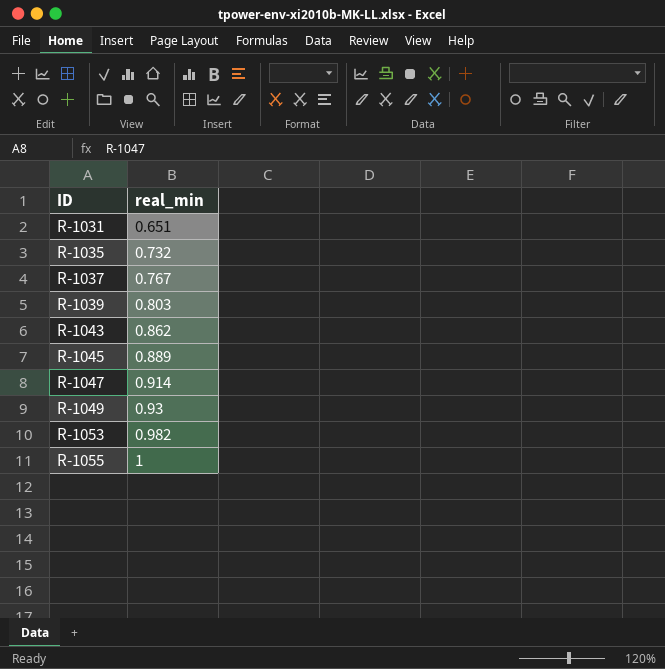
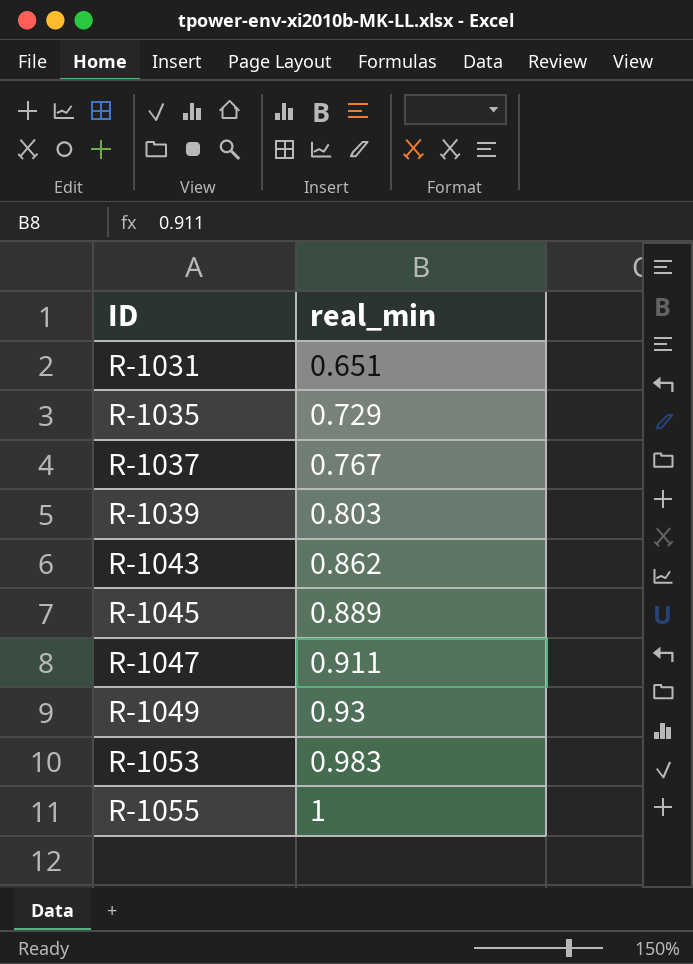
R-1035 | real_min: 0.732 -> 0.729
R-1047 | real_min: 0.914 -> 0.911
R-1053 | real_min: 0.982 -> 0.983

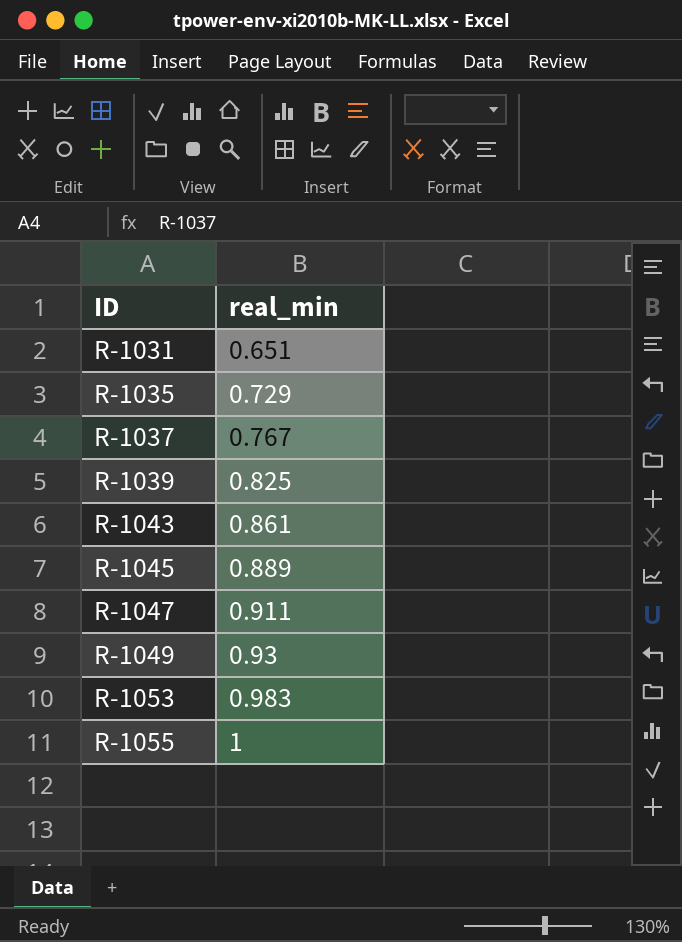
R-1039 | real_min: 0.803 -> 0.825
R-1043 | real_min: 0.862 -> 0.861

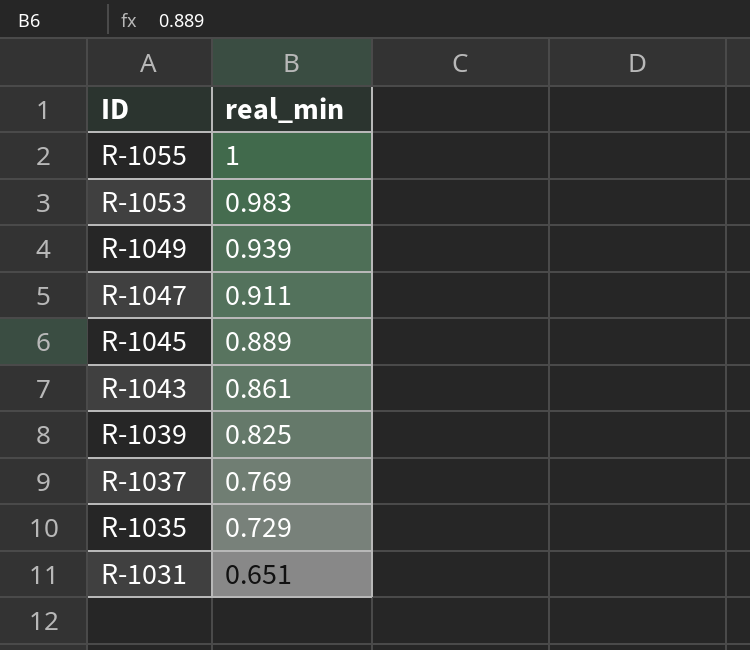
row order: ID ascending -> ID descending
R-1049 | real_min: 0.93 -> 0.939
R-1037 | real_min: 0.767 -> 0.769

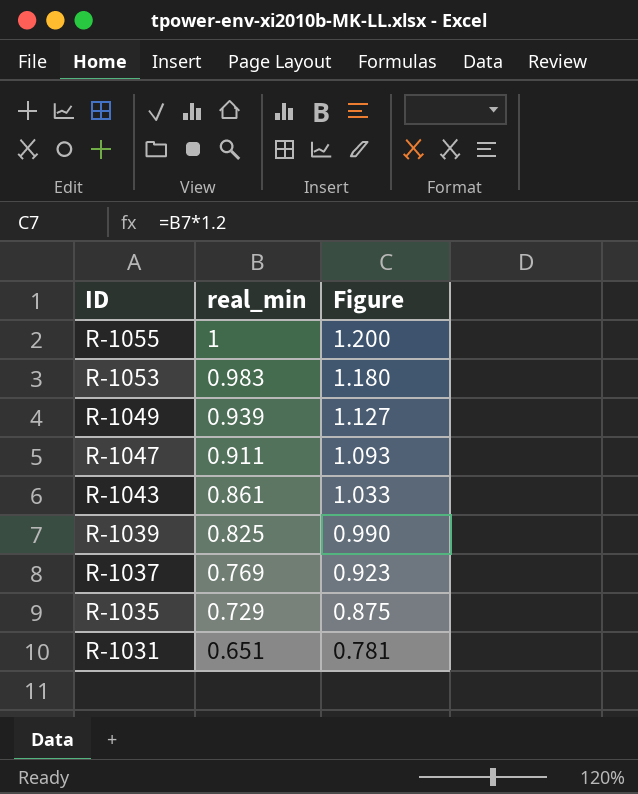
column Figure | formula: none -> [real_min] * 1.2
row R-1045: 0.889 -> none

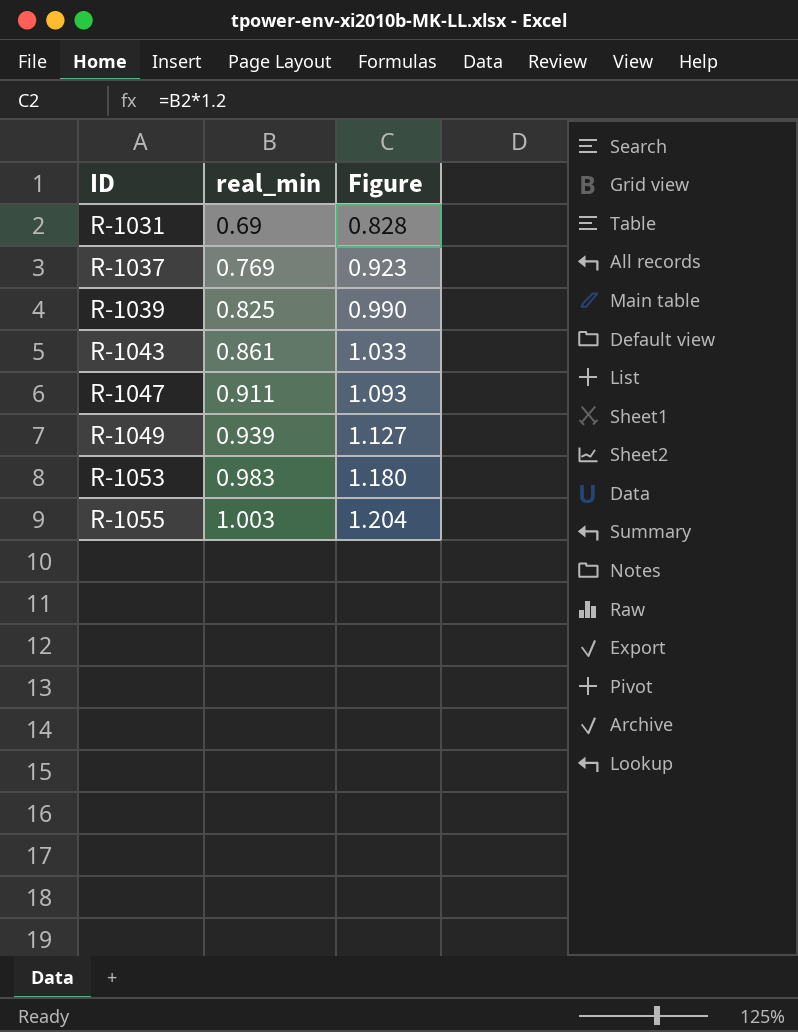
row order: ID descending -> ID ascending
row R-1035: 0.729 | 0.875 -> none
R-1031 | real_min: 0.651 -> 0.69
R-1031 | Figure: 0.781 -> 0.828
R-1055 | real_min: 1 -> 1.003
R-1055 | Figure: 1.200 -> 1.204

